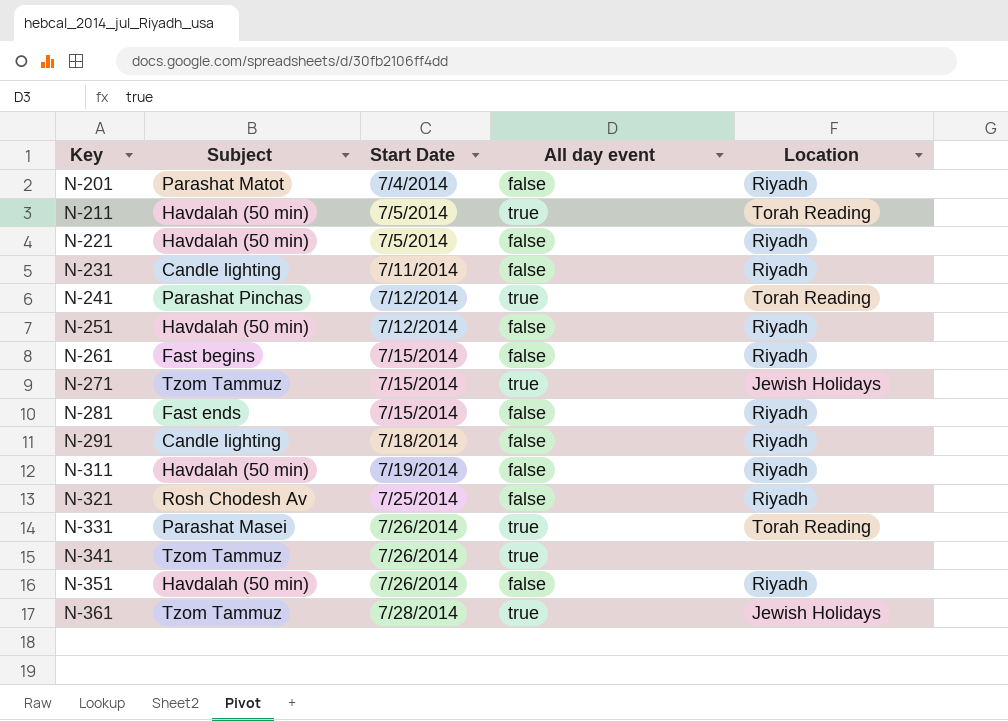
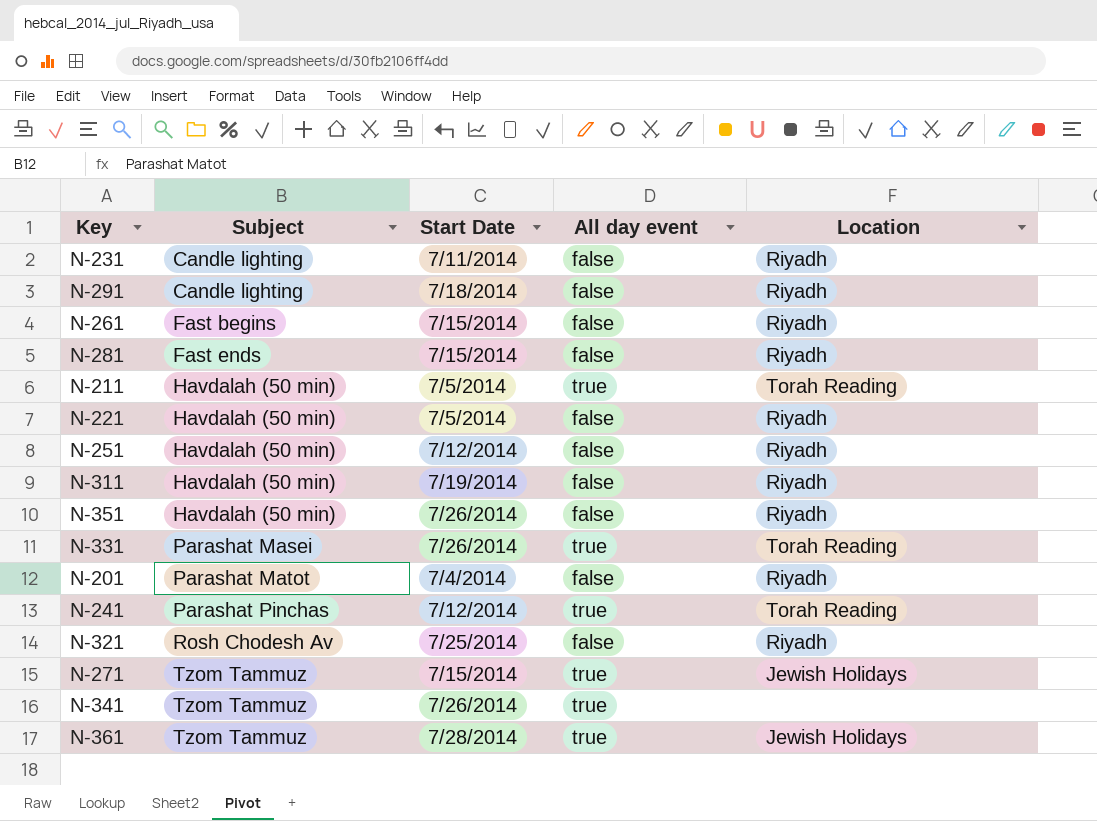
row order: Key ascending -> Subject ascending

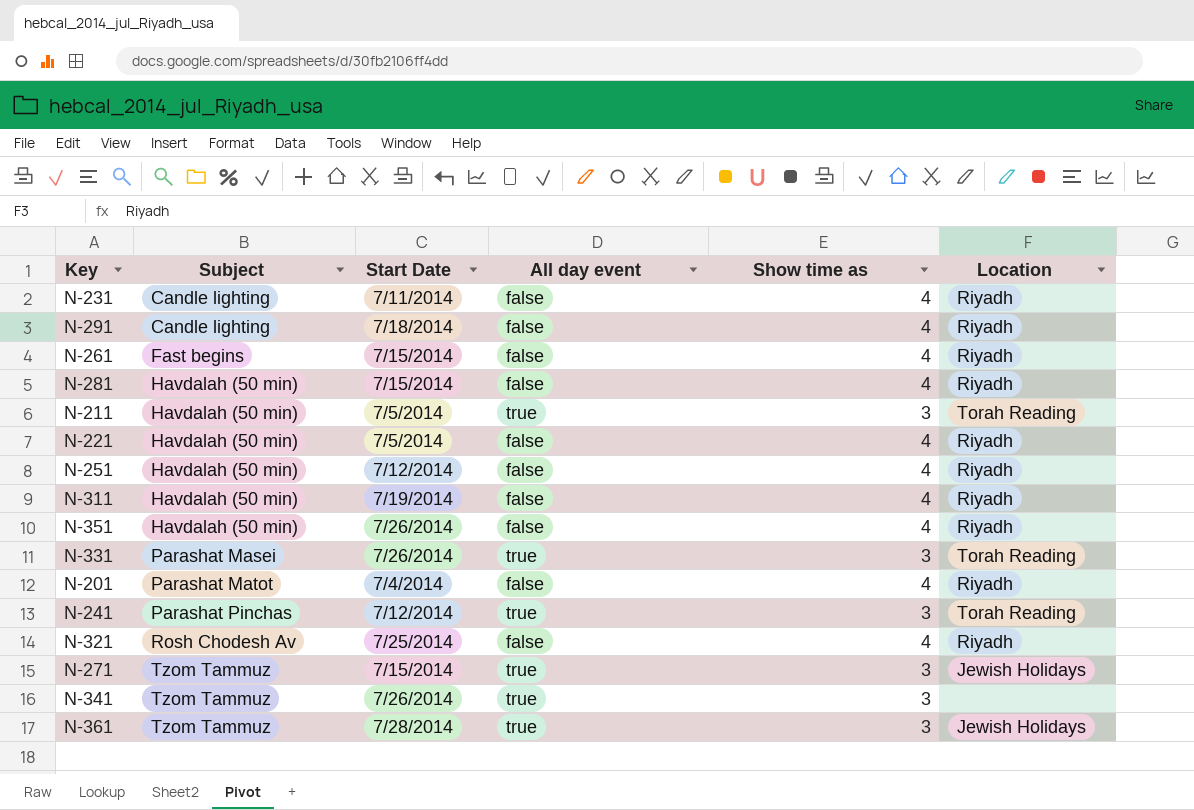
column Show time as | position: none -> 5
N-281 | Subject: Fast ends -> Havdalah (50 min)

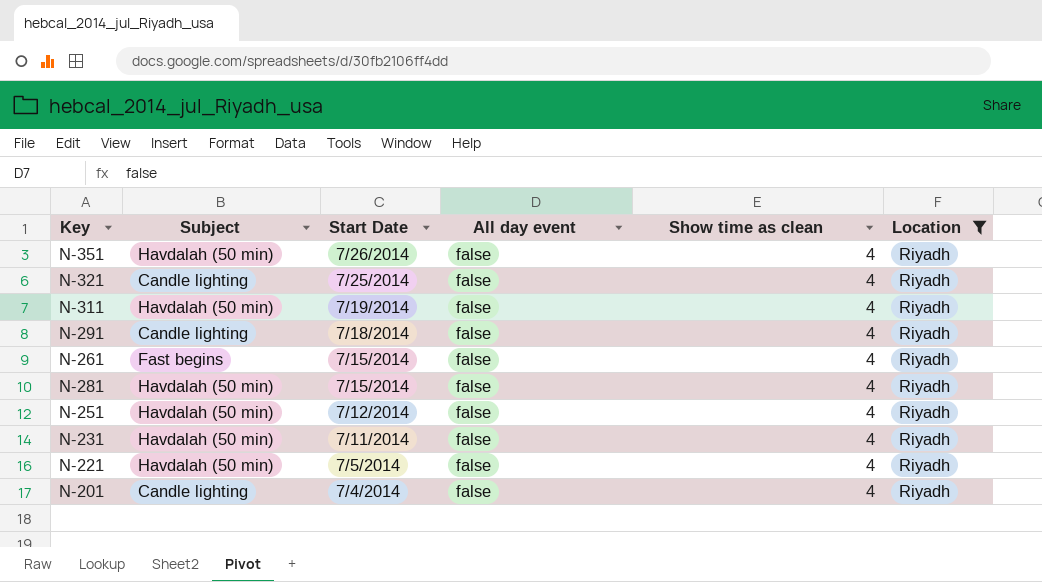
filter: none -> Location = Riyadh
row order: Subject ascending -> Start Date descending
column name: Show time as -> Show time as clean
N-321 | Subject: Rosh Chodesh Av -> Candle lighting
N-231 | Subject: Candle lighting -> Havdalah (50 min)
N-201 | Subject: Parashat Matot -> Candle lighting

